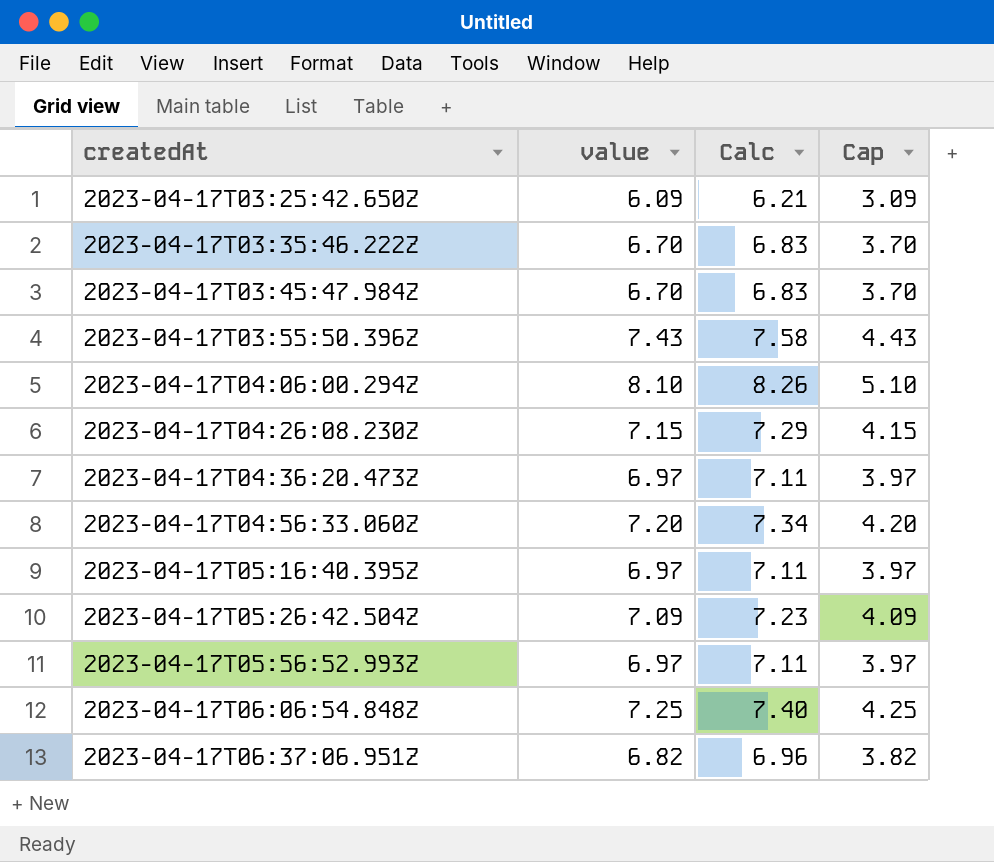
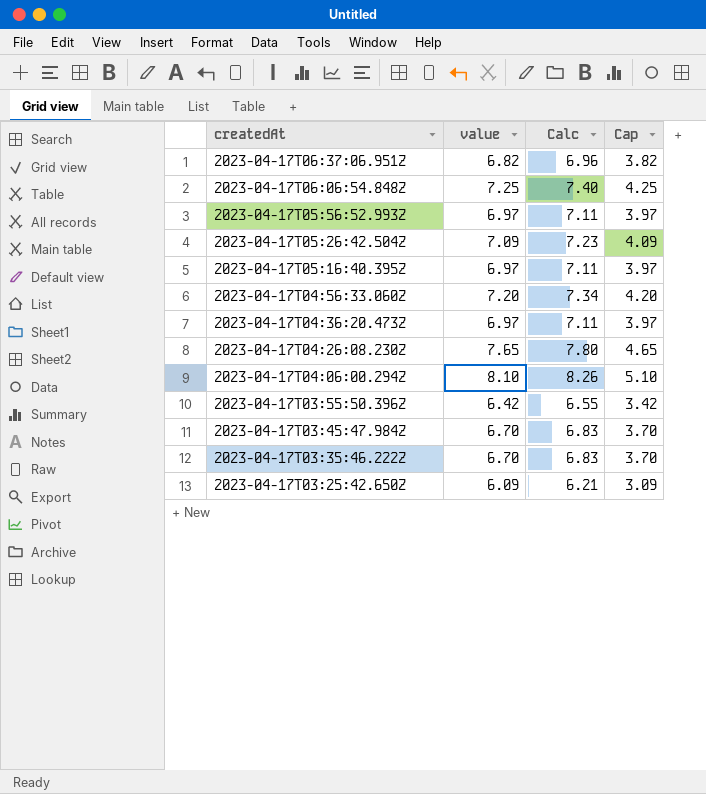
row order: createdAt ascending -> createdAt descending
2023-04-17T04:26:08.230Z | value: 7.15 -> 7.65
2023-04-17T04:26:08.230Z | Calc: 7.29 -> 7.80
2023-04-17T04:26:08.230Z | Cap: 4.15 -> 4.65
2023-04-17T03:55:50.396Z | value: 7.43 -> 6.42
2023-04-17T03:55:50.396Z | Calc: 7.58 -> 6.55
2023-04-17T03:55:50.396Z | Cap: 4.43 -> 3.42

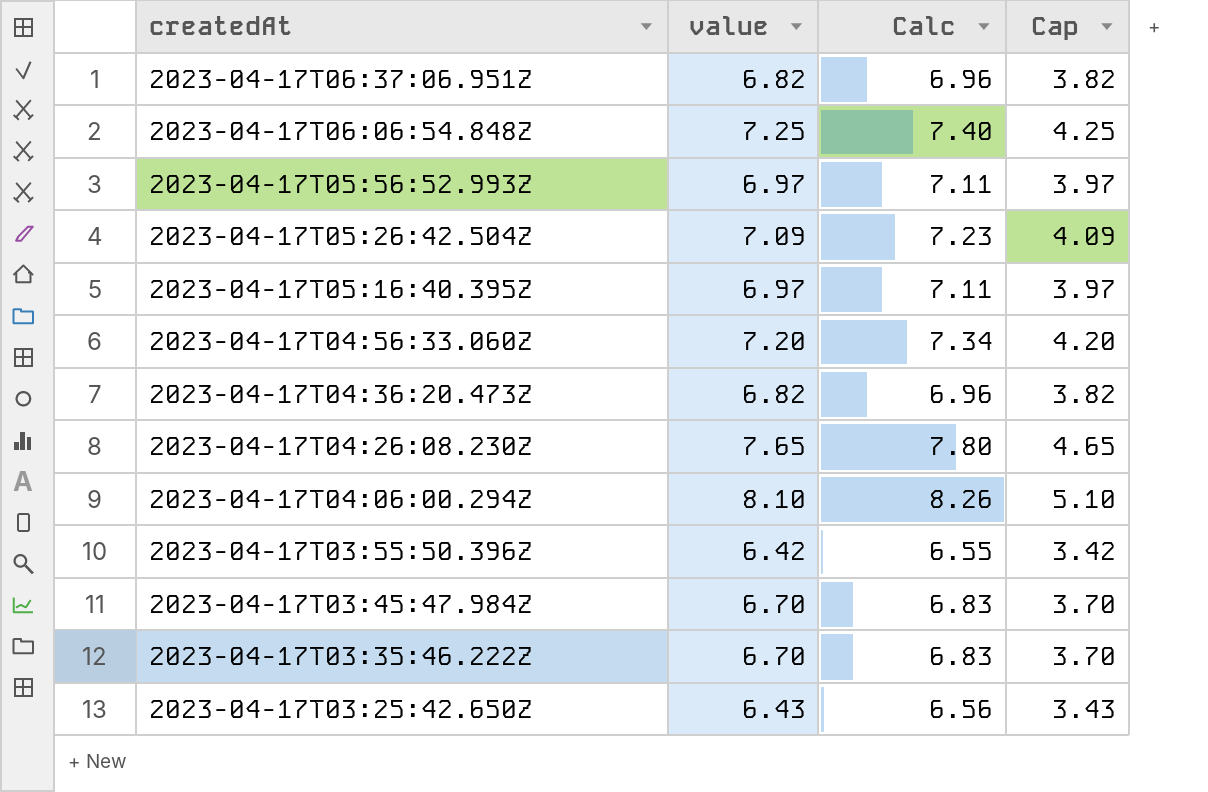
2023-04-17T04:36:20.473Z | value: 6.97 -> 6.82
2023-04-17T04:36:20.473Z | Calc: 7.11 -> 6.96
2023-04-17T04:36:20.473Z | Cap: 3.97 -> 3.82
2023-04-17T03:25:42.650Z | value: 6.09 -> 6.43
2023-04-17T03:25:42.650Z | Calc: 6.21 -> 6.56
2023-04-17T03:25:42.650Z | Cap: 3.09 -> 3.43

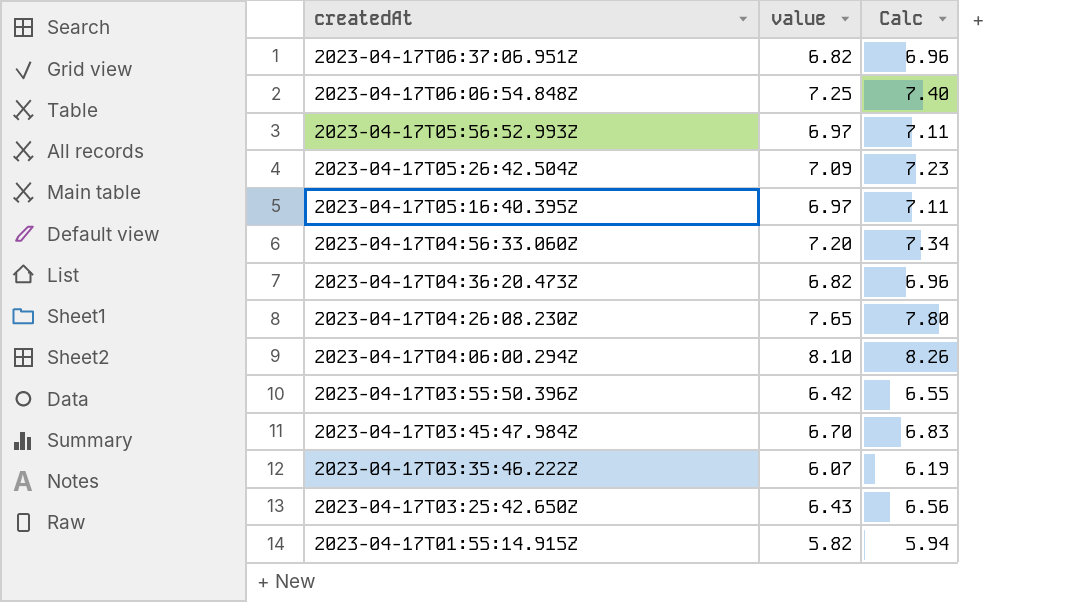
column Cap | formula: [value] - 3 -> none
2023-04-17T03:35:46.222Z | value: 6.70 -> 6.07
2023-04-17T03:35:46.222Z | Calc: 6.83 -> 6.19
row 2023-04-17T01:55:14.915Z: none -> 5.82 | 5.94

